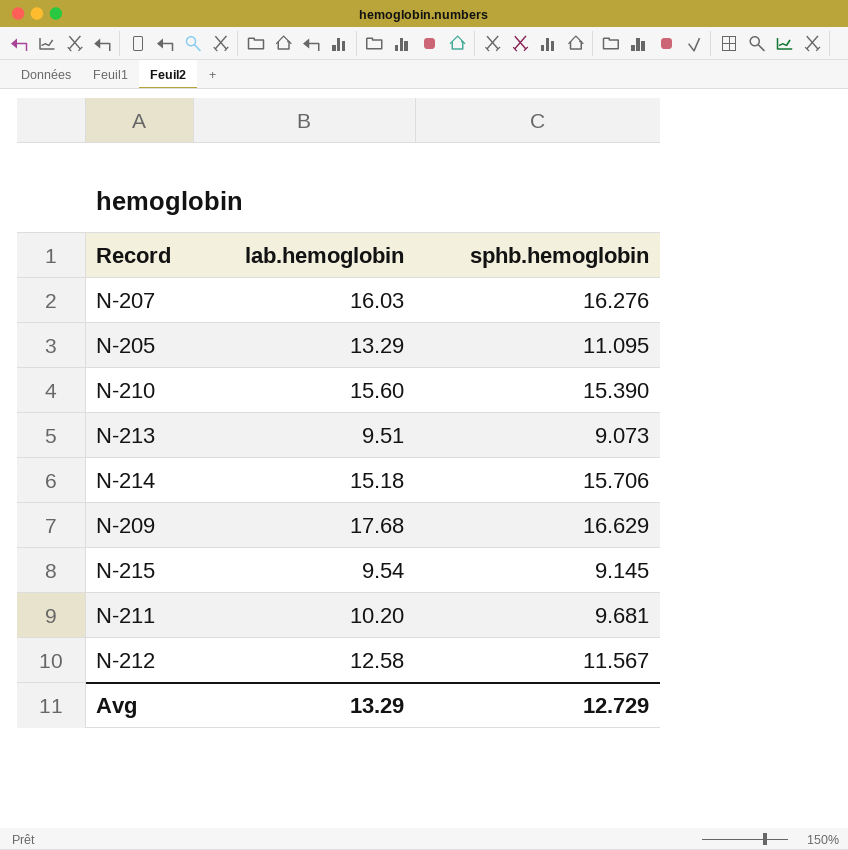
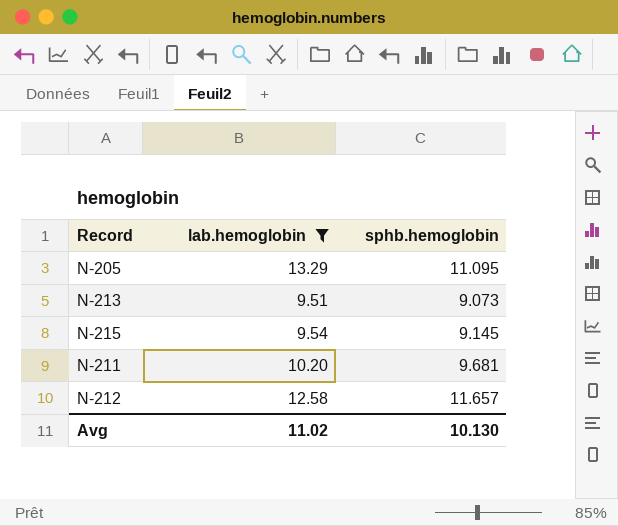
filter: none -> lab.hemoglobin <= 13.29
N-212 | sphb.hemoglobin: 11.567 -> 11.657
Avg | lab.hemoglobin: 13.29 -> 11.02
Avg | sphb.hemoglobin: 12.729 -> 10.130

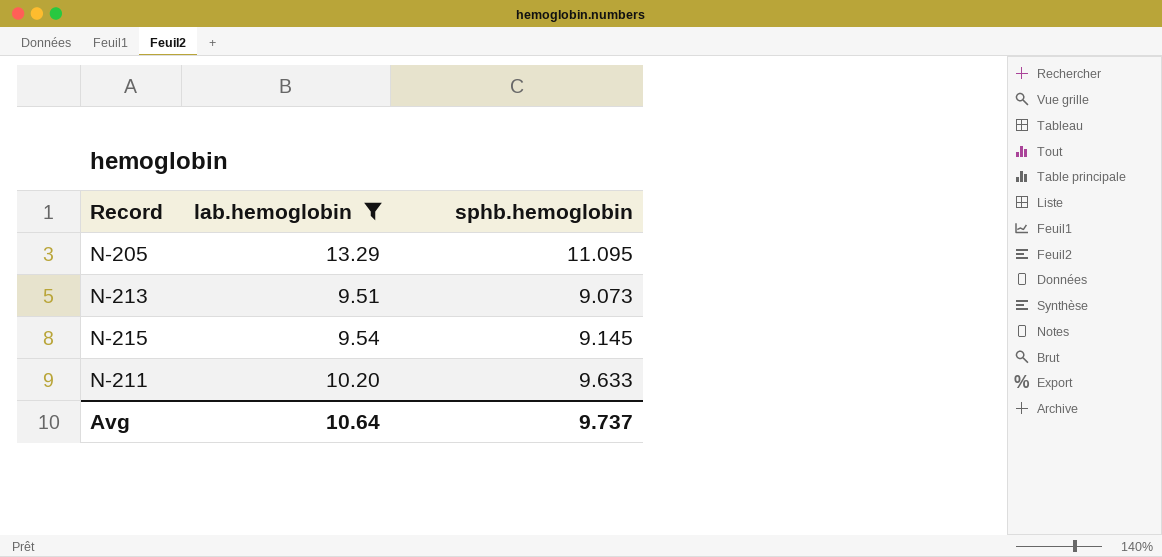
row N-212: 12.58 | 11.657 -> none
N-211 | sphb.hemoglobin: 9.681 -> 9.633
Avg | lab.hemoglobin: 11.02 -> 10.64
Avg | sphb.hemoglobin: 10.130 -> 9.737

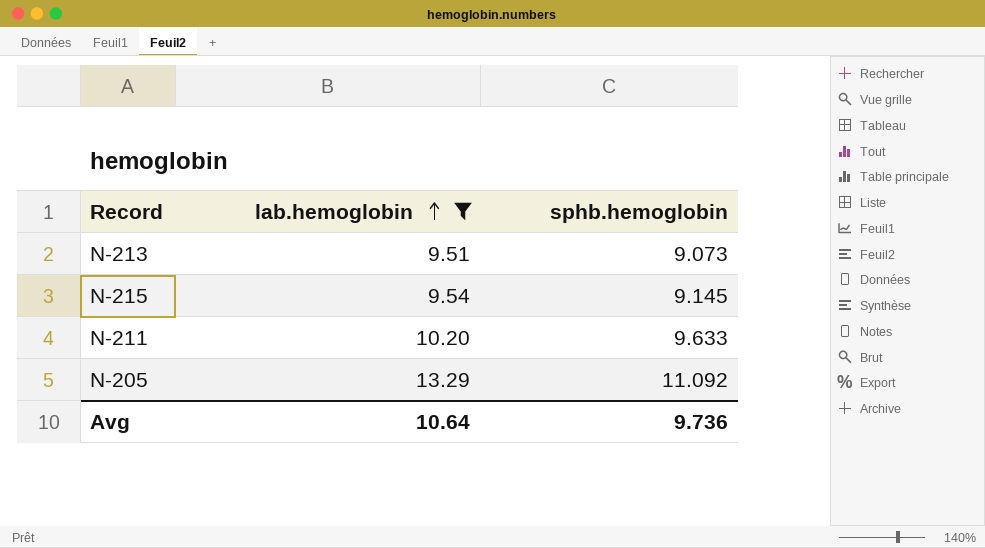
row order: none -> lab.hemoglobin ascending
N-205 | sphb.hemoglobin: 11.095 -> 11.092
Avg | sphb.hemoglobin: 9.737 -> 9.736

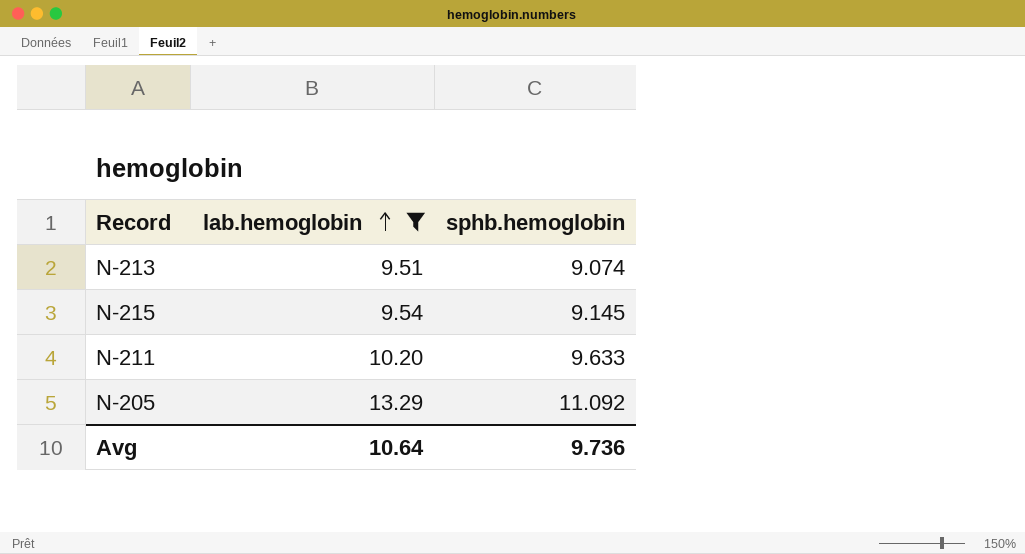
N-213 | sphb.hemoglobin: 9.073 -> 9.074

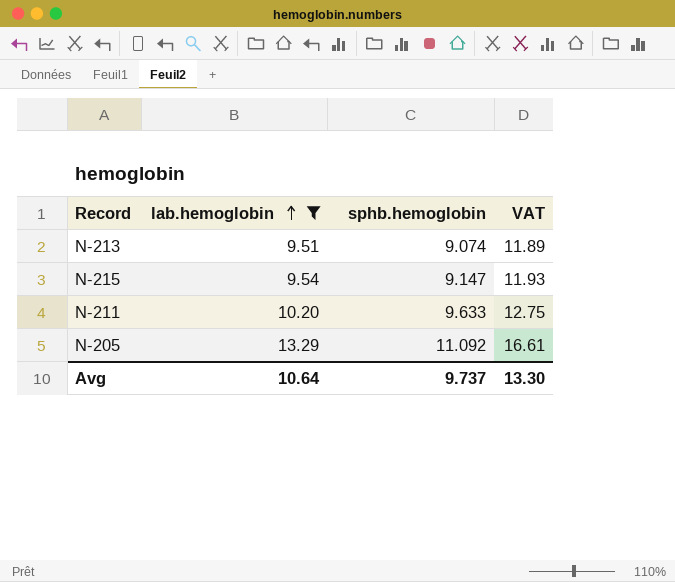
column VAT | formula: none -> [lab.hemoglobin] * 1.25
N-215 | sphb.hemoglobin: 9.145 -> 9.147
Avg | sphb.hemoglobin: 9.736 -> 9.737

